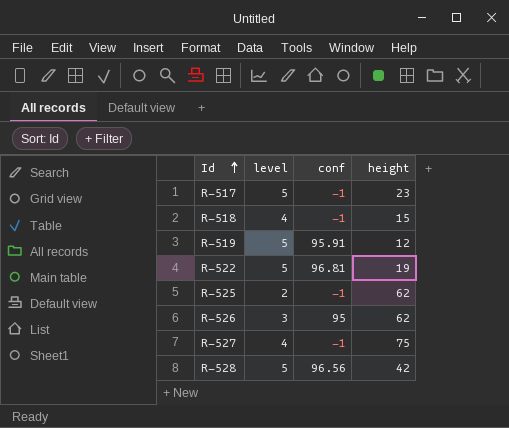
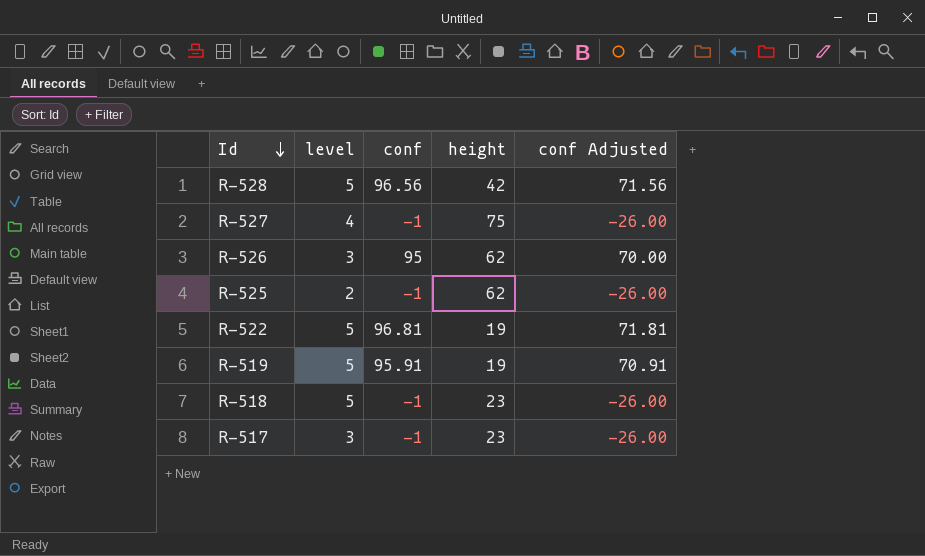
row order: Id ascending -> Id descending
column conf Adjusted | formula: none -> [conf] - 25
R-519 | height: 12 -> 19
R-518 | level: 4 -> 5
R-518 | height: 15 -> 23
R-517 | level: 5 -> 3

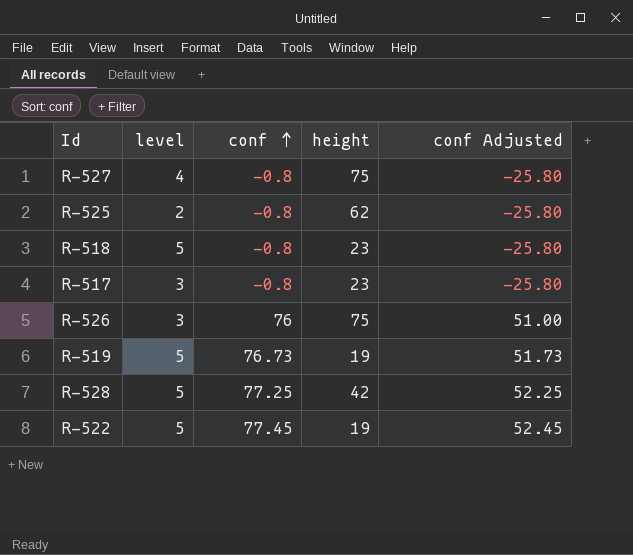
row order: Id descending -> conf ascending
R-527 | conf: -1 -> -0.8
R-527 | conf Adjusted: -26.00 -> -25.80
R-525 | conf: -1 -> -0.8
R-525 | conf Adjusted: -26.00 -> -25.80
R-518 | conf: -1 -> -0.8
R-518 | conf Adjusted: -26.00 -> -25.80
R-517 | conf: -1 -> -0.8
R-517 | conf Adjusted: -26.00 -> -25.80
R-526 | conf: 95 -> 76
R-526 | height: 62 -> 75
R-526 | conf Adjusted: 70.00 -> 51.00
R-519 | conf: 95.91 -> 76.73
R-519 | conf Adjusted: 70.91 -> 51.73
R-528 | conf: 96.56 -> 77.25
R-528 | conf Adjusted: 71.56 -> 52.25
R-522 | conf: 96.81 -> 77.45
R-522 | conf Adjusted: 71.81 -> 52.45

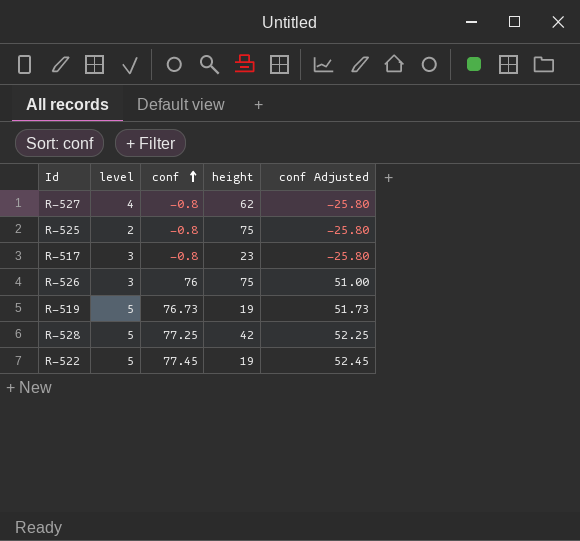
row R-518: 5 | -0.8 | 23 | -25.80 -> none
R-527 | height: 75 -> 62
R-525 | height: 62 -> 75

